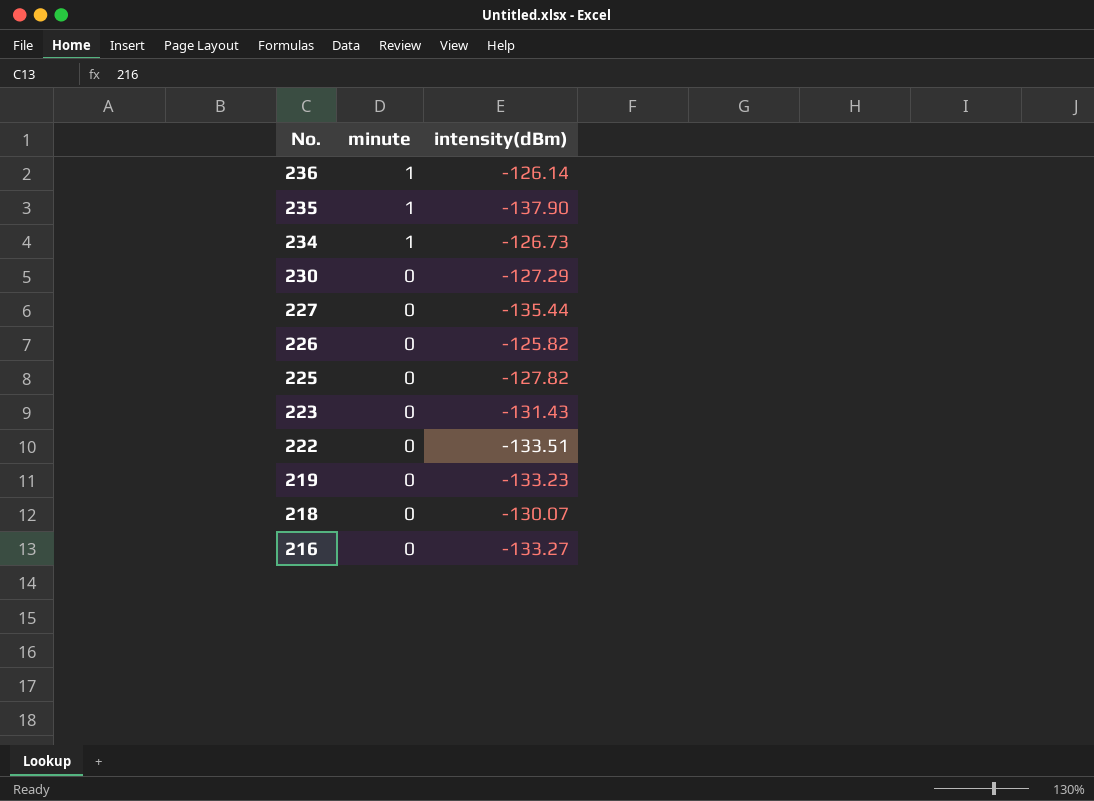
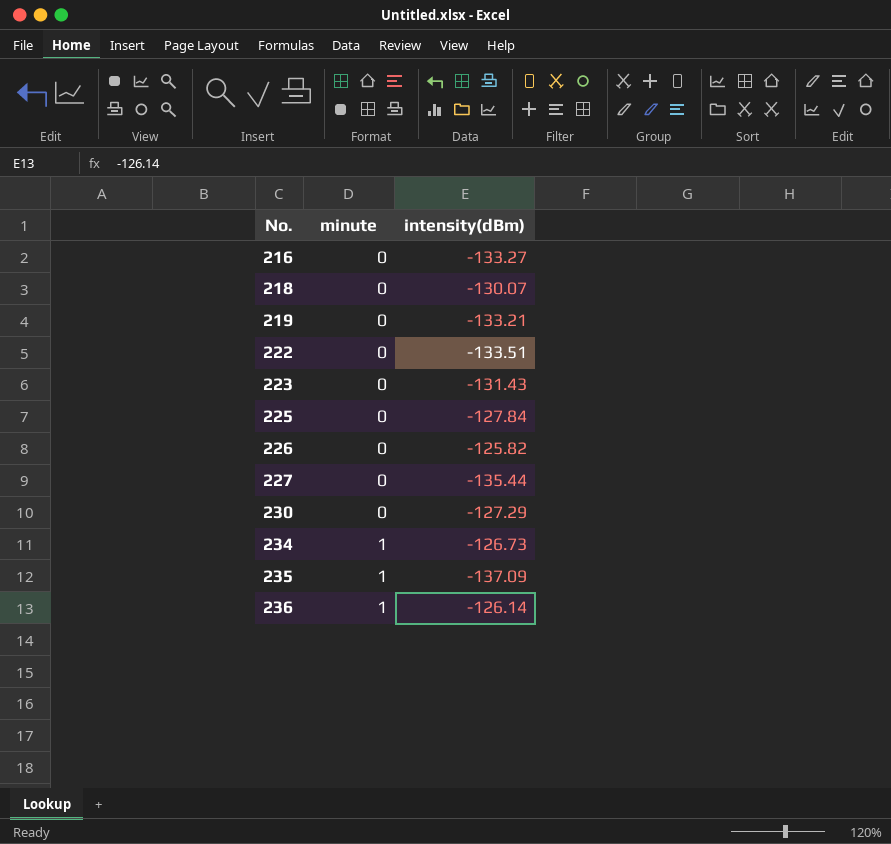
row order: No. descending -> No. ascending
219 | intensity(dBm): -133.23 -> -133.21
225 | intensity(dBm): -127.82 -> -127.84
235 | intensity(dBm): -137.90 -> -137.09

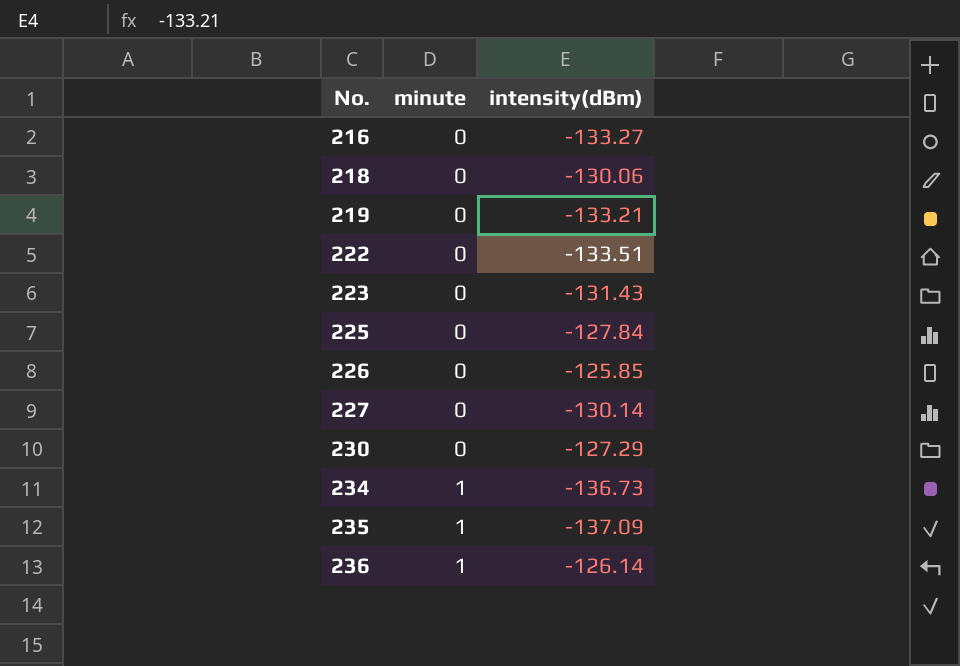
218 | intensity(dBm): -130.07 -> -130.06
226 | intensity(dBm): -125.82 -> -125.85
227 | intensity(dBm): -135.44 -> -130.14
234 | intensity(dBm): -126.73 -> -136.73

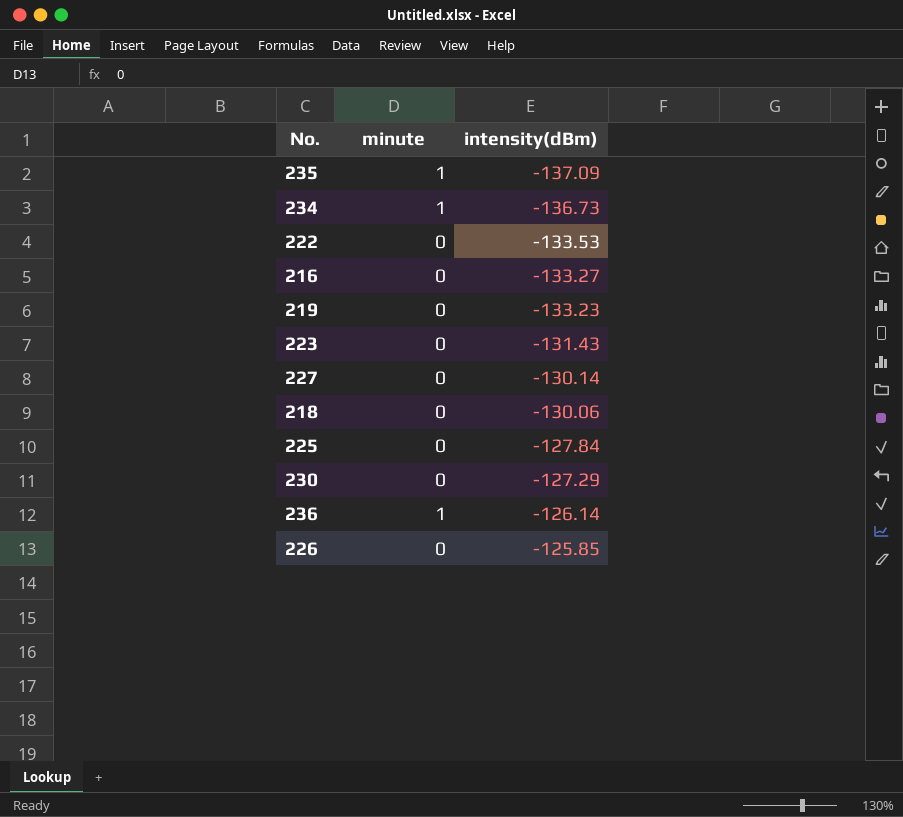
row order: No. ascending -> intensity(dBm) ascending
222 | intensity(dBm): -133.51 -> -133.53
219 | intensity(dBm): -133.21 -> -133.23

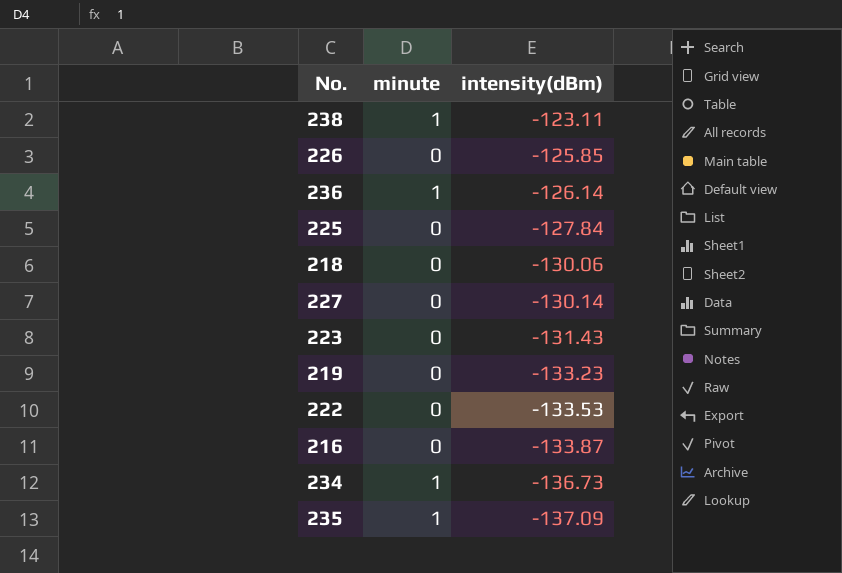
row order: intensity(dBm) ascending -> intensity(dBm) descending
row 230: 0 | -127.29 -> none
row 238: none -> 1 | -123.11
216 | intensity(dBm): -133.27 -> -133.87

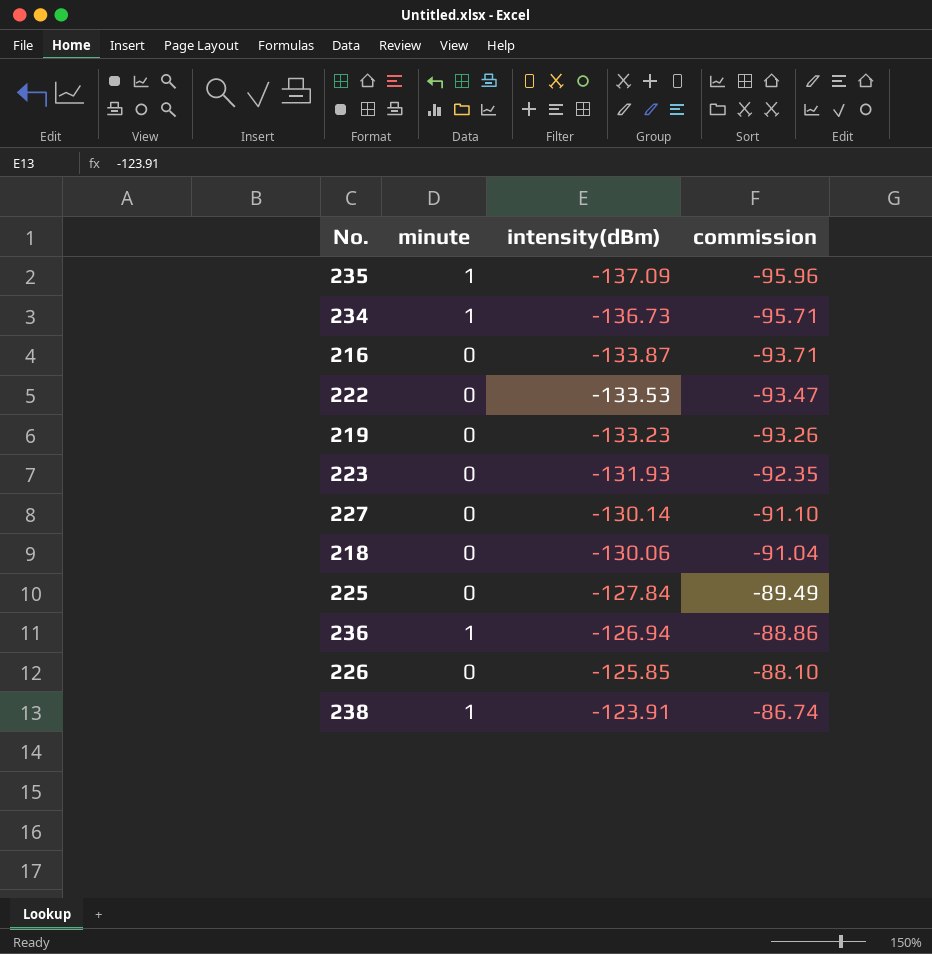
row order: intensity(dBm) descending -> intensity(dBm) ascending
column commission | formula: none -> [intensity(dBm)] * 0.7
223 | intensity(dBm): -131.43 -> -131.93
236 | intensity(dBm): -126.14 -> -126.94
238 | intensity(dBm): -123.11 -> -123.91

